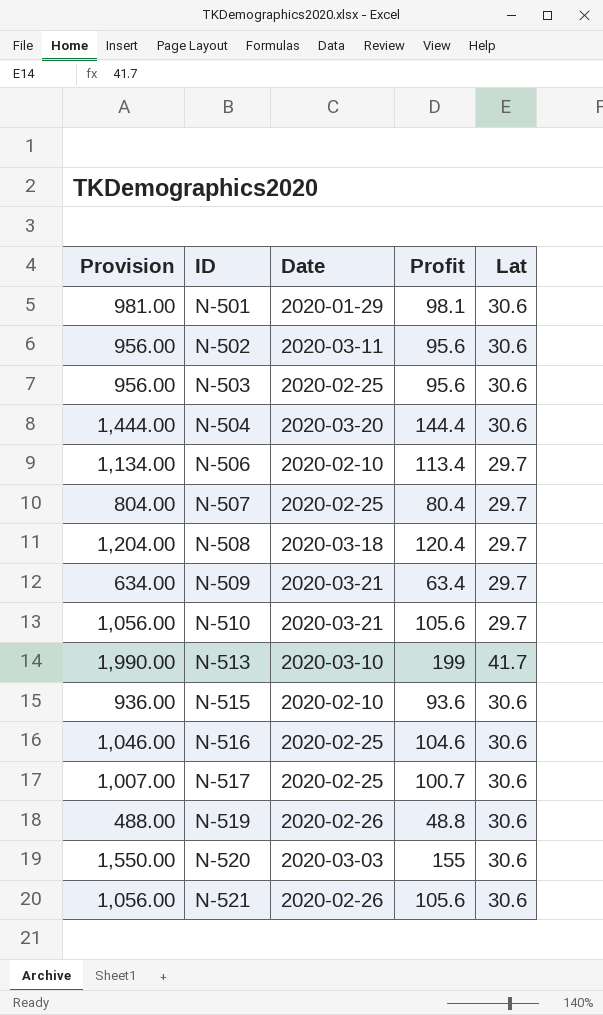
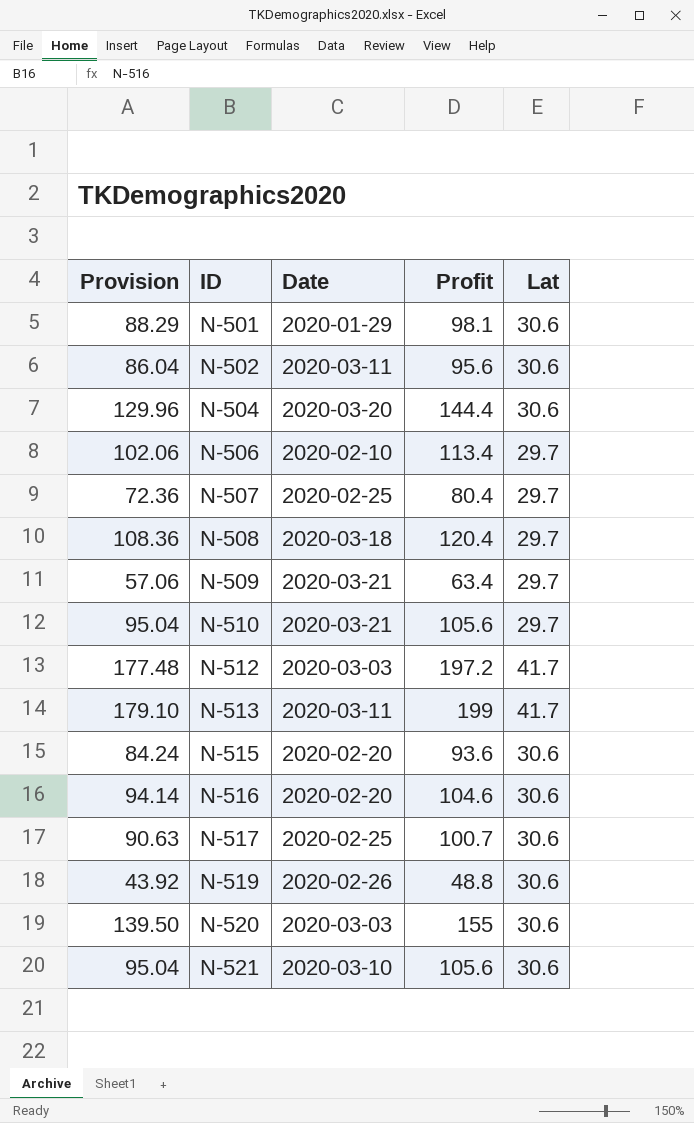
column Provision | formula: [Profit] * 10 -> [Profit] * 0.9
row N-503: 956.00 | 2020-02-25 | 95.6 | 30.6 -> none
row N-512: none -> 177.48 | 2020-03-03 | 197.2 | 41.7
N-513 | Date: 2020-03-10 -> 2020-03-11
N-515 | Date: 2020-02-10 -> 2020-02-20
N-516 | Date: 2020-02-25 -> 2020-02-20
N-521 | Date: 2020-02-26 -> 2020-03-10

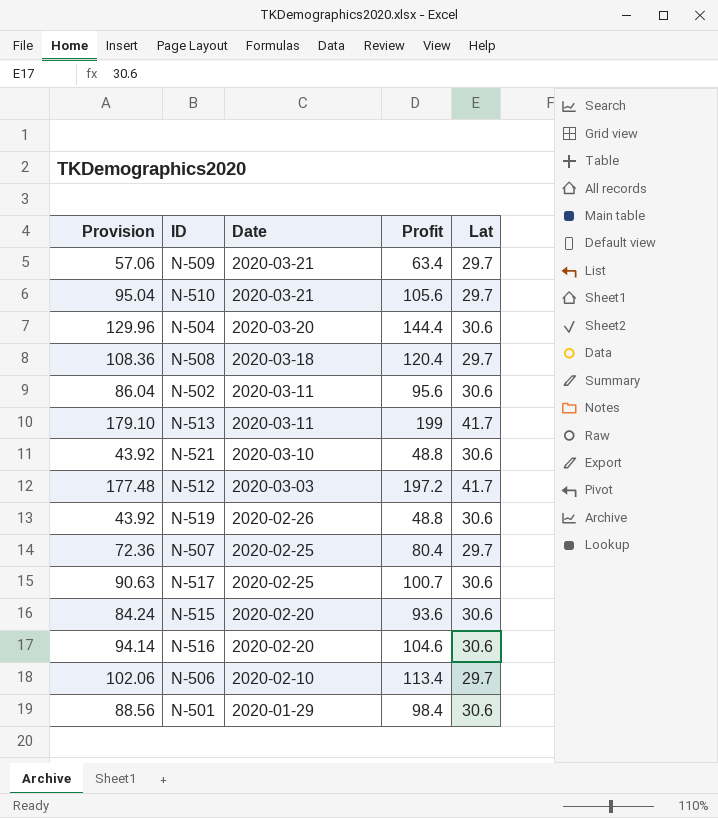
row order: ID ascending -> Date descending
row N-520: 139.50 | 2020-03-03 | 155 | 30.6 -> none
N-521 | Provision: 95.04 -> 43.92
N-521 | Profit: 105.6 -> 48.8
N-501 | Provision: 88.29 -> 88.56
N-501 | Profit: 98.1 -> 98.4

